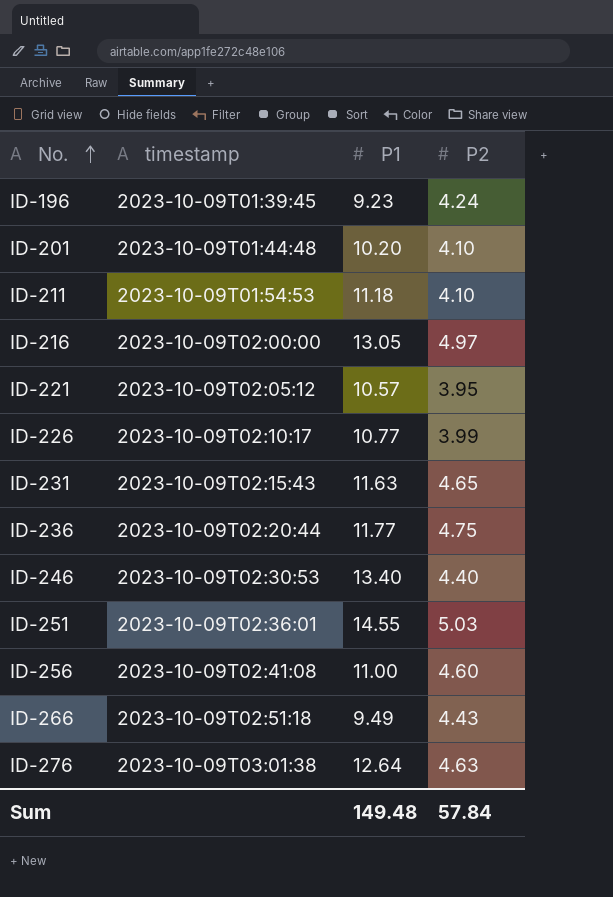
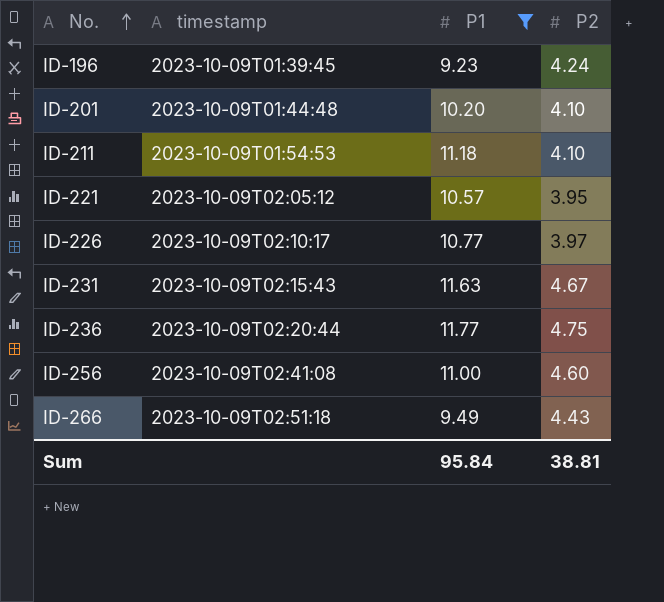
filter: none -> P1 <= 11.77
ID-226 | P2: 3.99 -> 3.97
ID-231 | P2: 4.65 -> 4.67
Sum | P1: 149.48 -> 95.84
Sum | P2: 57.84 -> 38.81

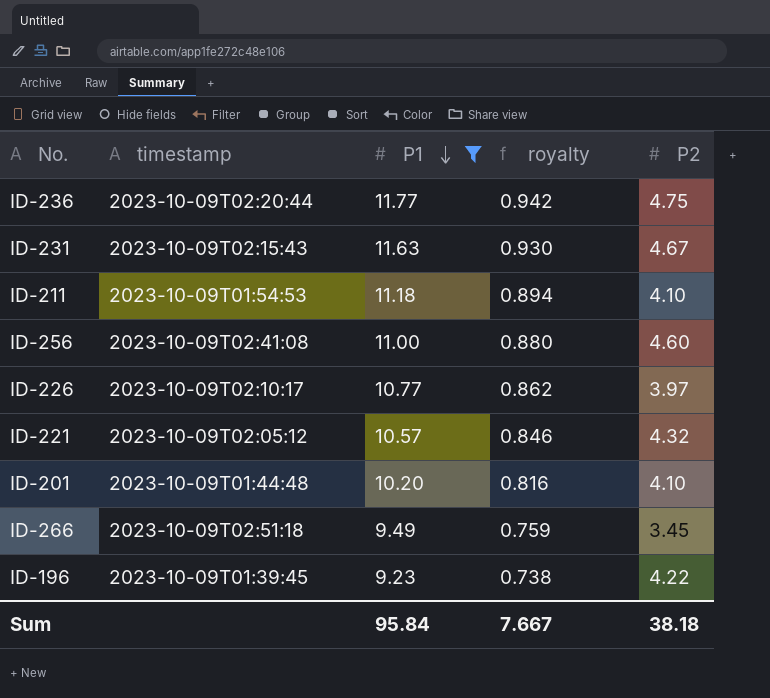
row order: No. ascending -> P1 descending
column royalty | formula: none -> [P1] * 0.08
ID-221 | P2: 3.95 -> 4.32
ID-266 | P2: 4.43 -> 3.45
ID-196 | P2: 4.24 -> 4.22
Sum | P2: 38.81 -> 38.18

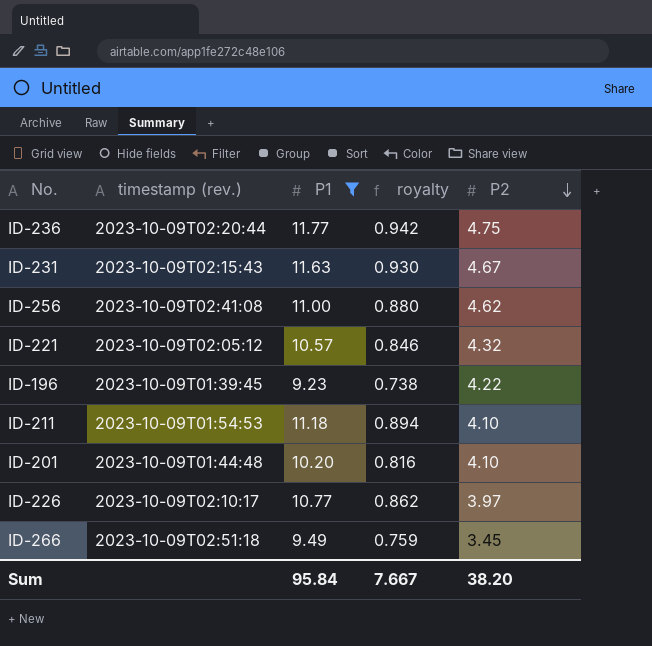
row order: P1 descending -> P2 descending
column name: timestamp -> timestamp (rev.)
ID-256 | P2: 4.60 -> 4.62
Sum | P2: 38.18 -> 38.20

